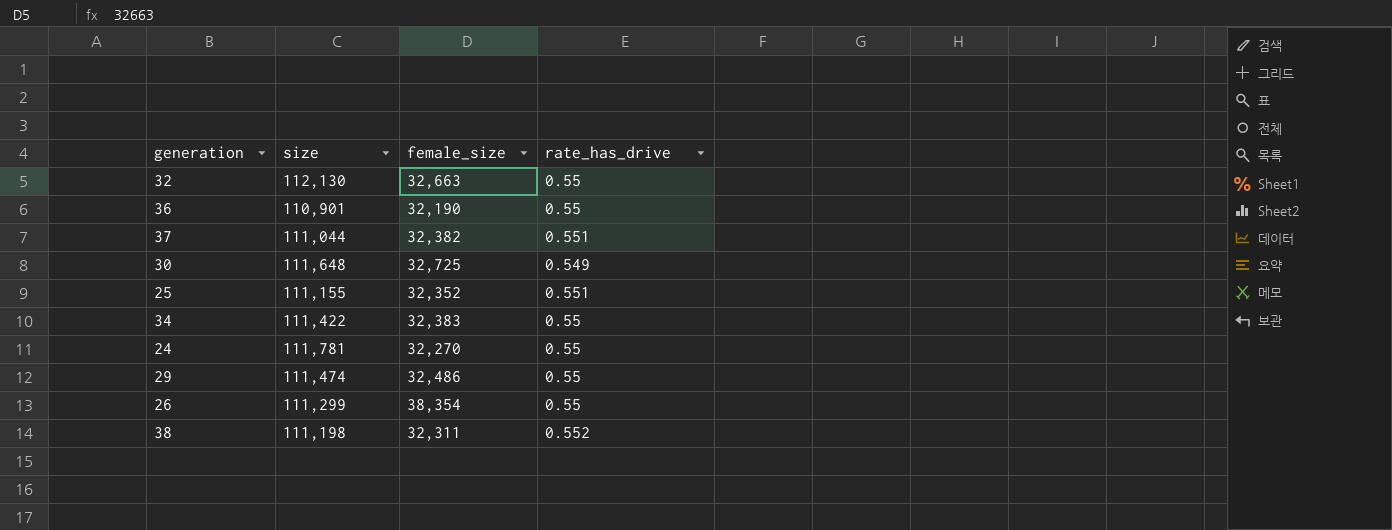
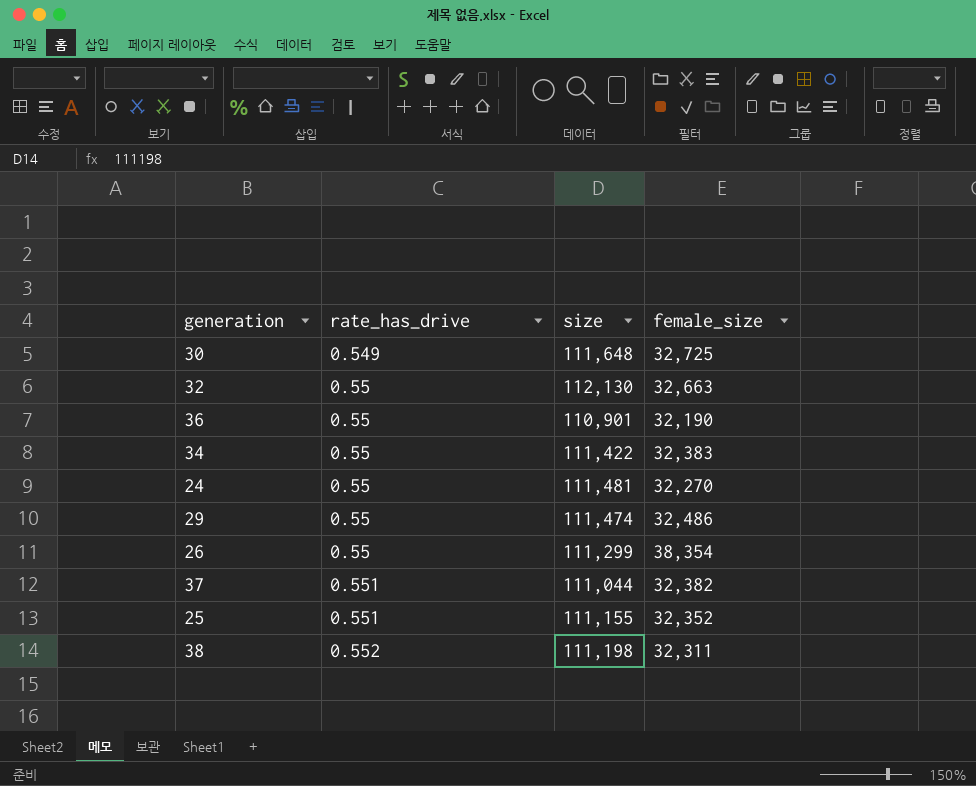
row order: none -> rate_has_drive ascending
column rate_has_drive | position: 4 -> 2
24 | size: 111,781 -> 111,481

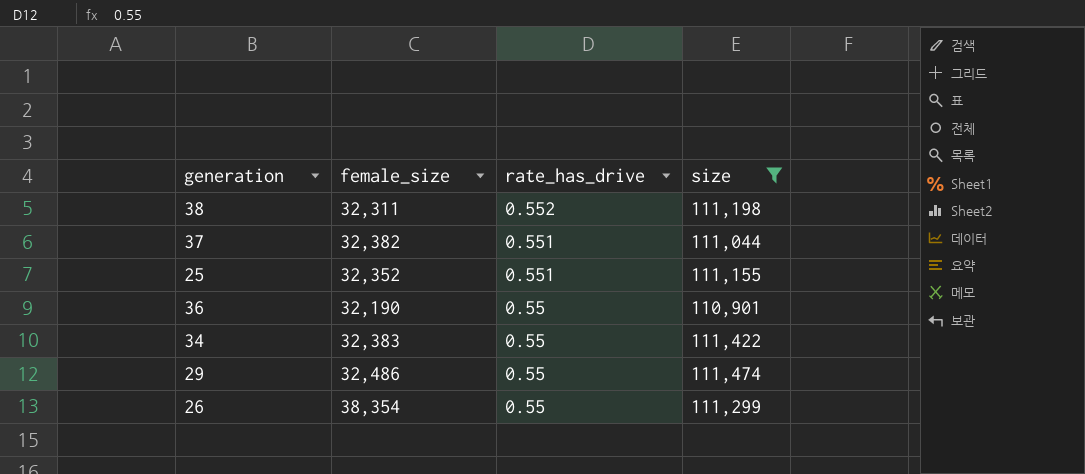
filter: none -> size <= 111,474
row order: rate_has_drive ascending -> rate_has_drive descending
column female_size | position: 4 -> 2

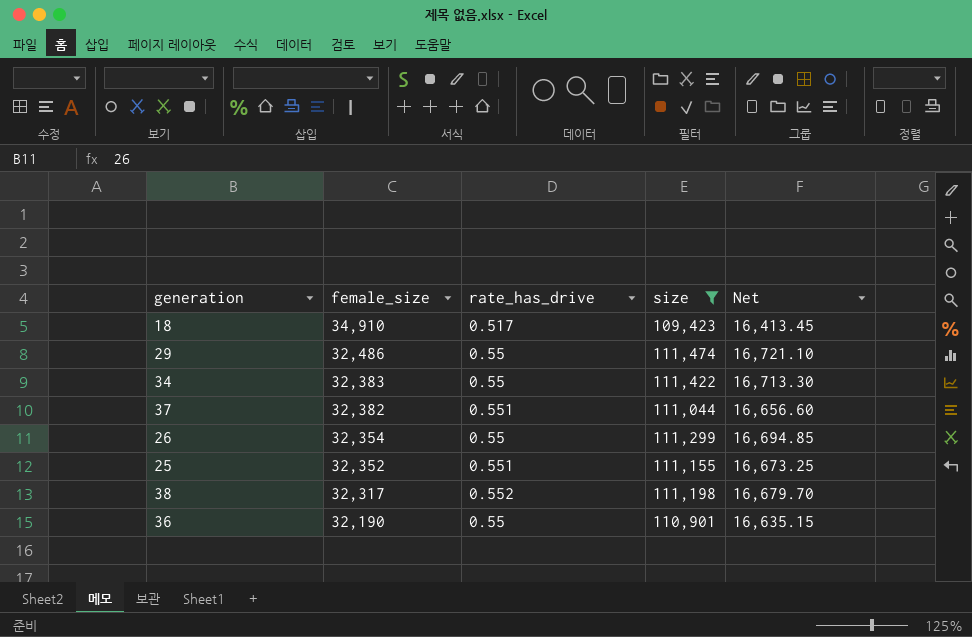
row order: rate_has_drive descending -> female_size descending
column Net | formula: none -> [size] * 0.15
row 18: none -> 34,910 | 0.517 | 109,423 | 16,413.45
26 | female_size: 38,354 -> 32,354
38 | female_size: 32,311 -> 32,317

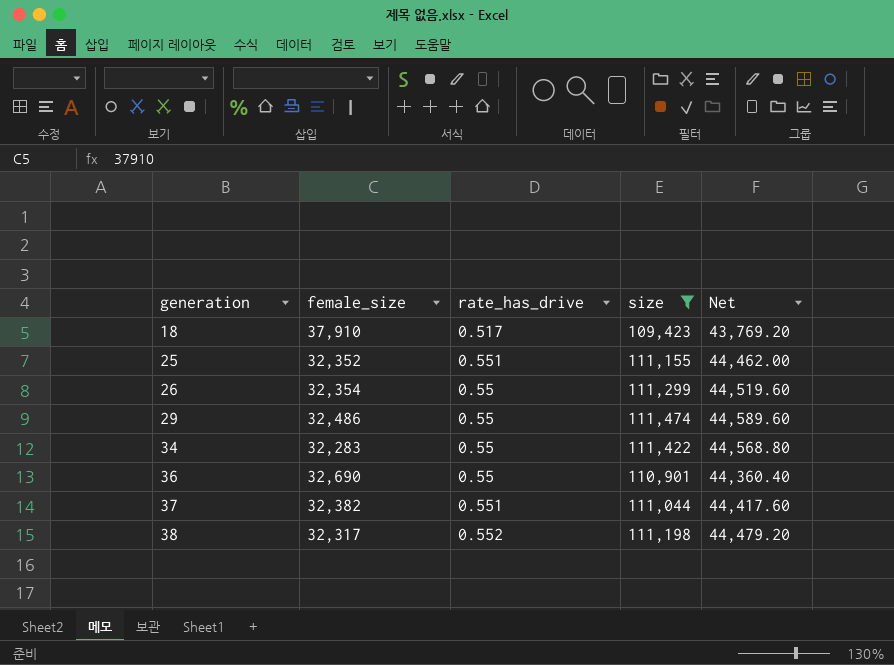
row order: female_size descending -> generation ascending
column Net | formula: [size] * 0.15 -> [size] * 0.4
18 | female_size: 34,910 -> 37,910
34 | female_size: 32,383 -> 32,283
36 | female_size: 32,190 -> 32,690

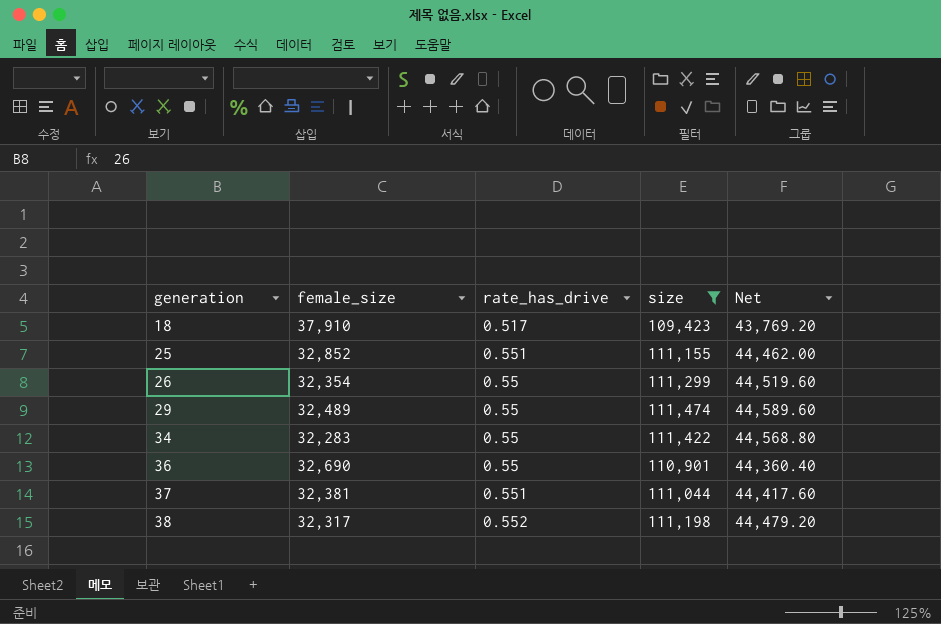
25 | female_size: 32,352 -> 32,852
29 | female_size: 32,486 -> 32,489
37 | female_size: 32,382 -> 32,381

